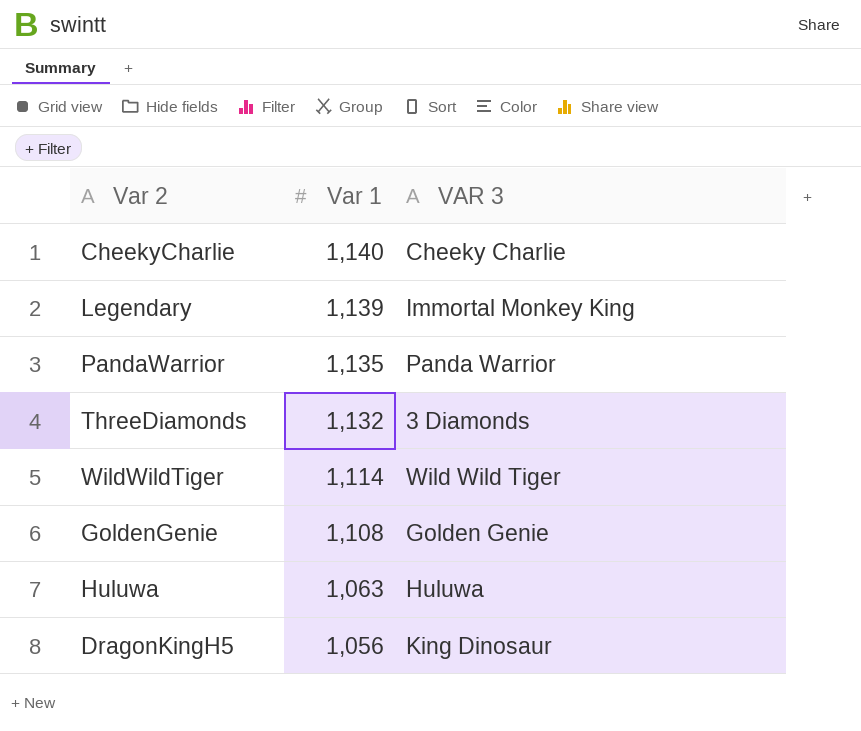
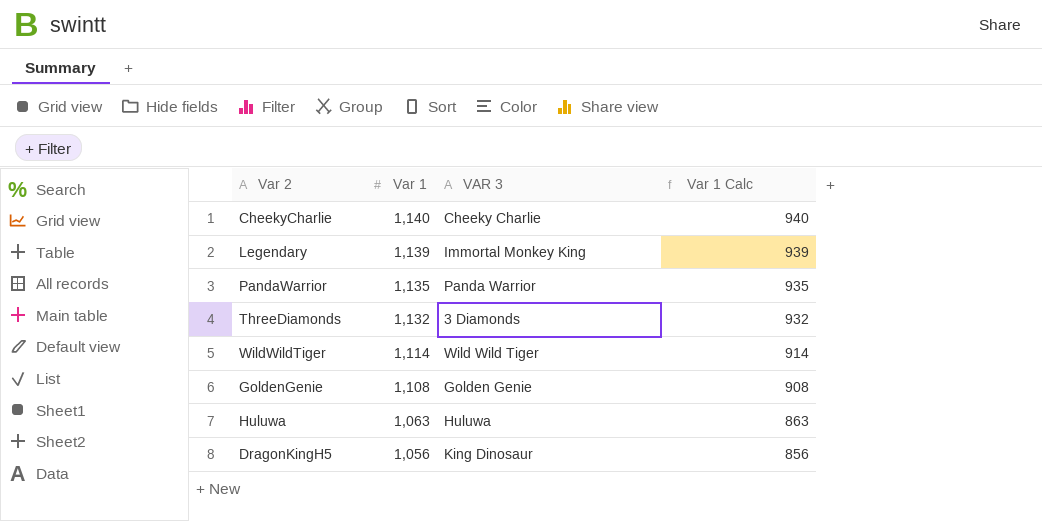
column Var 1 Calc | formula: none -> [Var 1] - 200

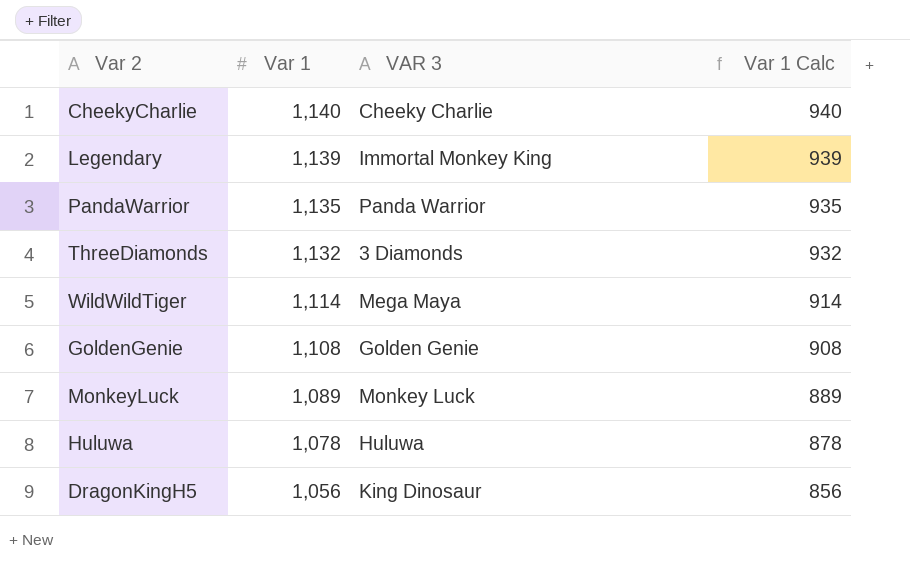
WildWildTiger | VAR 3: Wild Wild Tiger -> Mega Maya
row MonkeyLuck: none -> 1,089 | Monkey Luck | 889
Huluwa | Var 1: 1,063 -> 1,078
Huluwa | Var 1 Calc: 863 -> 878

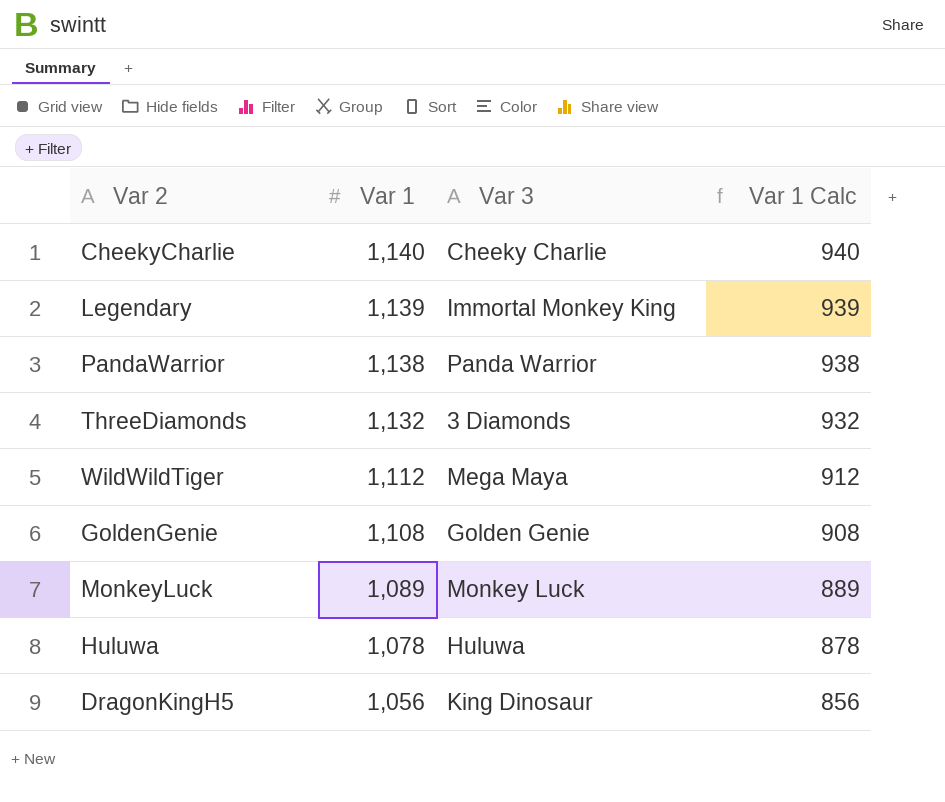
column name: VAR 3 -> Var 3
PandaWarrior | Var 1: 1,135 -> 1,138
PandaWarrior | Var 1 Calc: 935 -> 938
WildWildTiger | Var 1: 1,114 -> 1,112
WildWildTiger | Var 1 Calc: 914 -> 912

